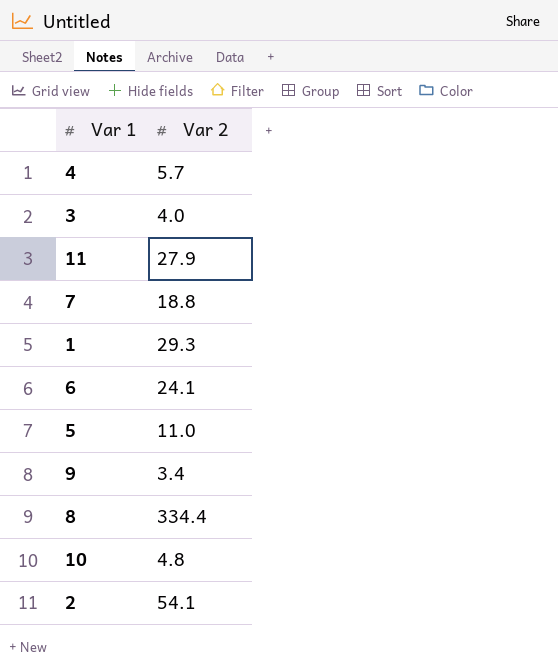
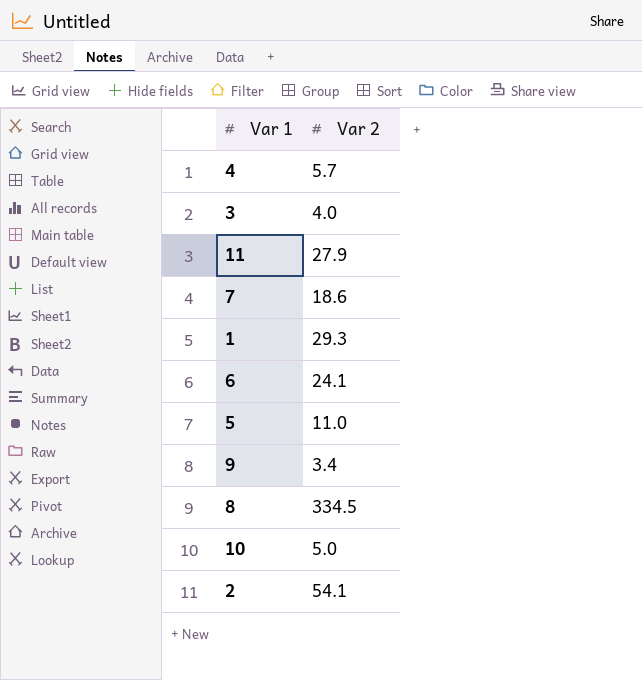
7 | Var 2: 18.8 -> 18.6
8 | Var 2: 334.4 -> 334.5
10 | Var 2: 4.8 -> 5.0

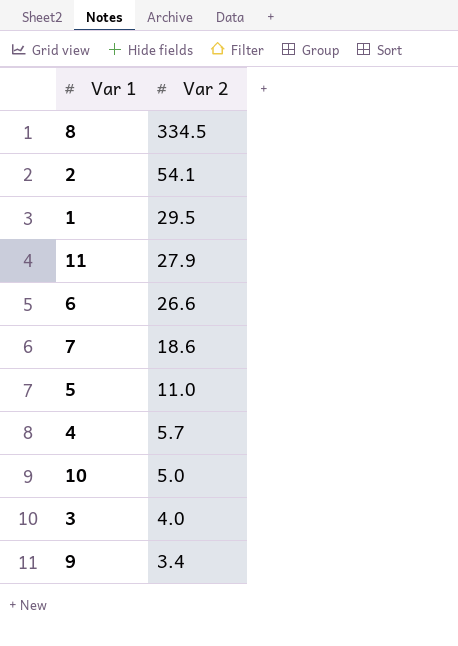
row order: none -> Var 2 descending
1 | Var 2: 29.3 -> 29.5
6 | Var 2: 24.1 -> 26.6

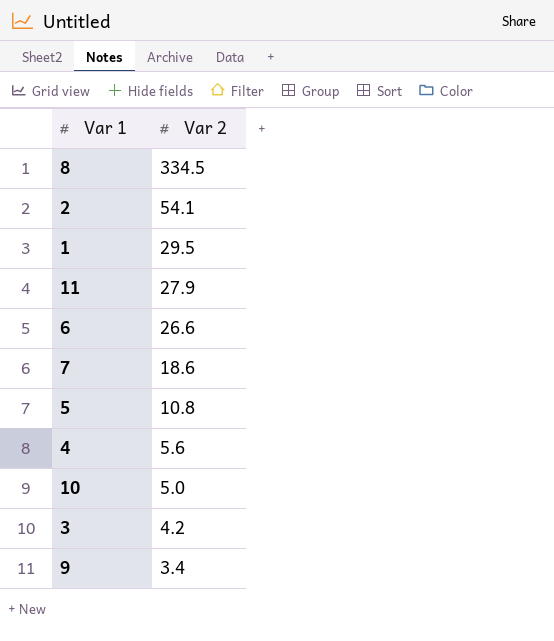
5 | Var 2: 11.0 -> 10.8
4 | Var 2: 5.7 -> 5.6
3 | Var 2: 4.0 -> 4.2

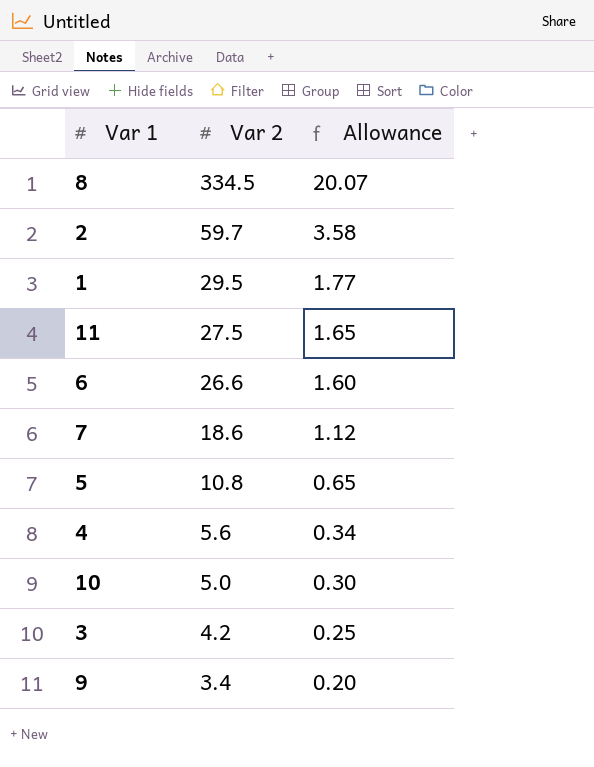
column Allowance | formula: none -> [Var 2] * 0.06
2 | Var 2: 54.1 -> 59.7
11 | Var 2: 27.9 -> 27.5

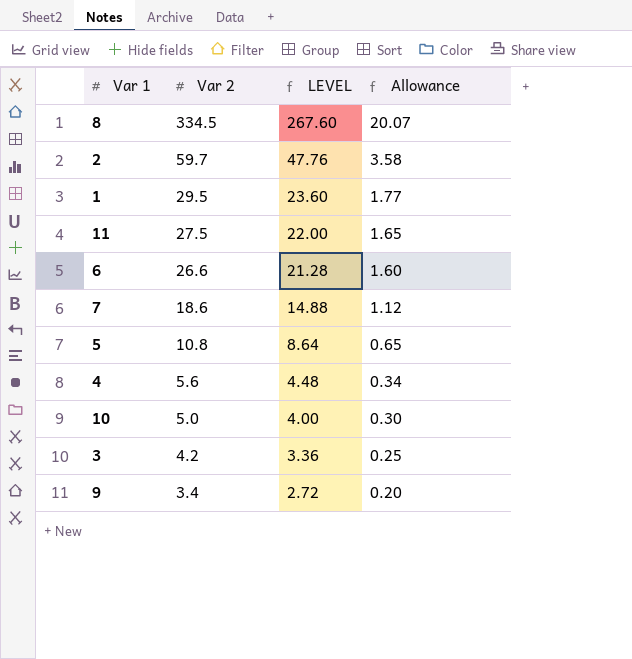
column LEVEL | formula: none -> [Var 2] * 0.8

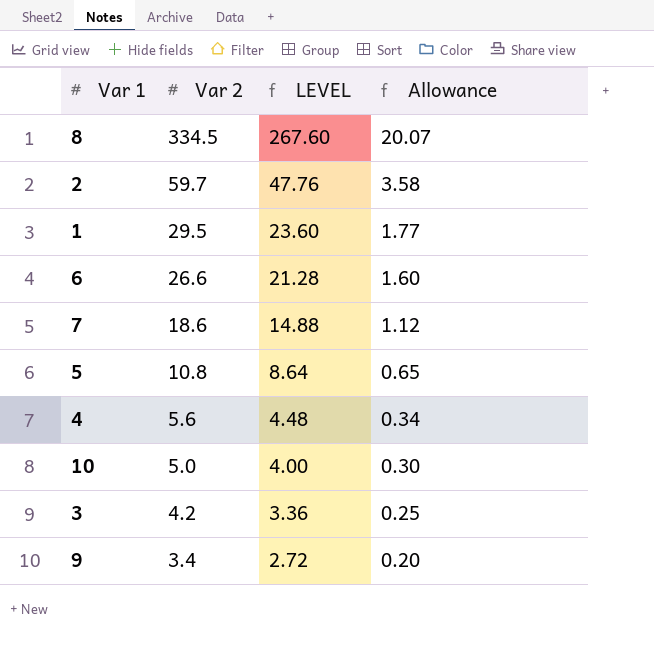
row 11: 27.5 | 22.00 | 1.65 -> none

